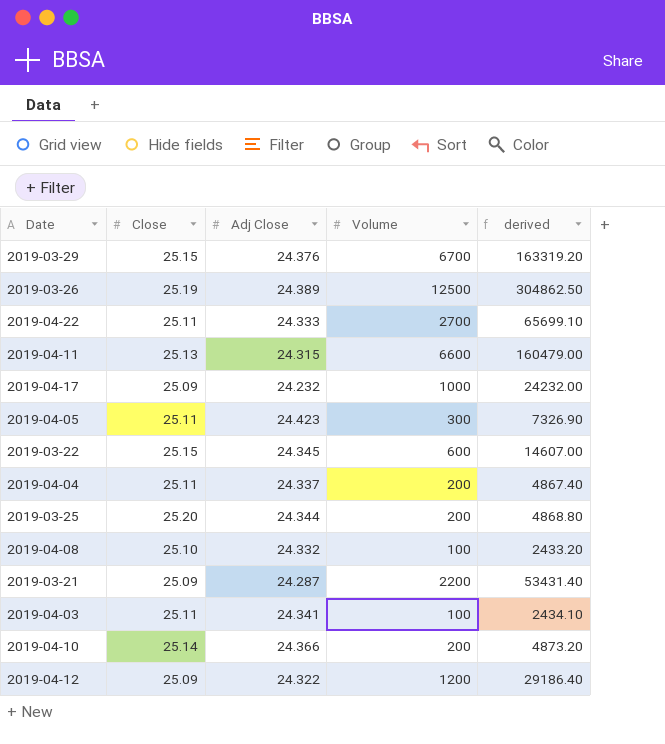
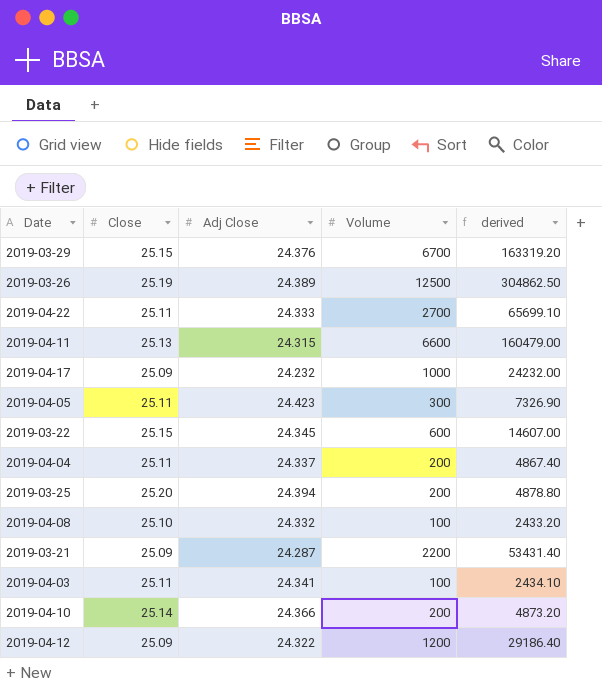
2019-03-25 | Adj Close: 24.344 -> 24.394
2019-03-25 | derived: 4868.80 -> 4878.80

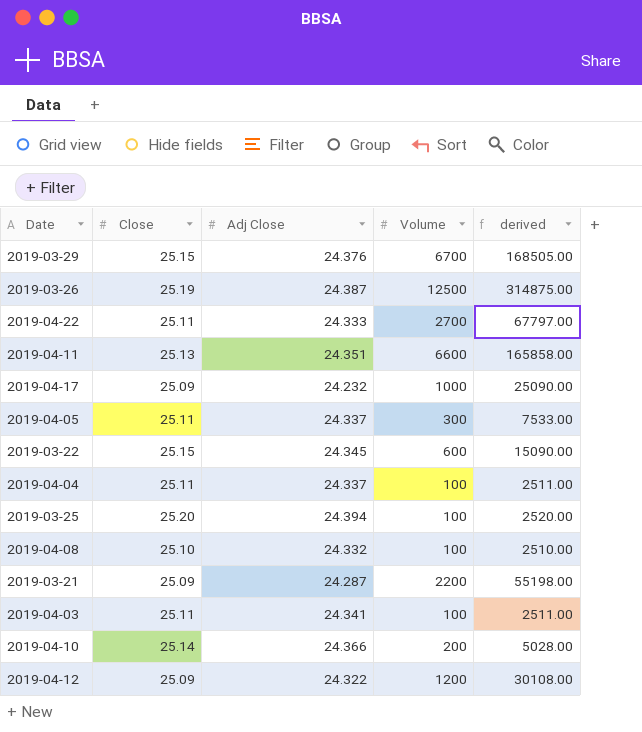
column derived | formula: [Adj Close] * [Volume] -> [Close] * [Volume]
2019-03-26 | Adj Close: 24.389 -> 24.387
2019-04-11 | Adj Close: 24.315 -> 24.351
2019-04-05 | Adj Close: 24.423 -> 24.337
2019-04-04 | Volume: 200 -> 100
2019-03-25 | Volume: 200 -> 100

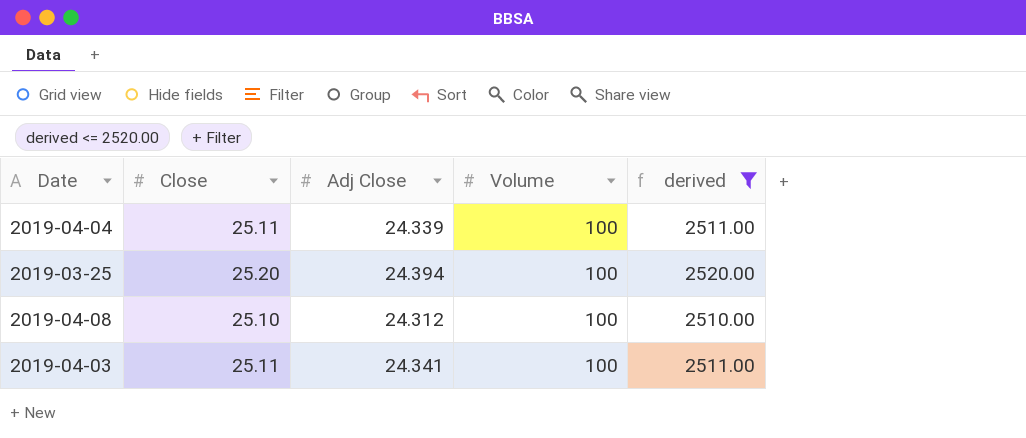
filter: none -> derived <= 2520.00
2019-04-04 | Adj Close: 24.337 -> 24.339
2019-04-08 | Adj Close: 24.332 -> 24.312

